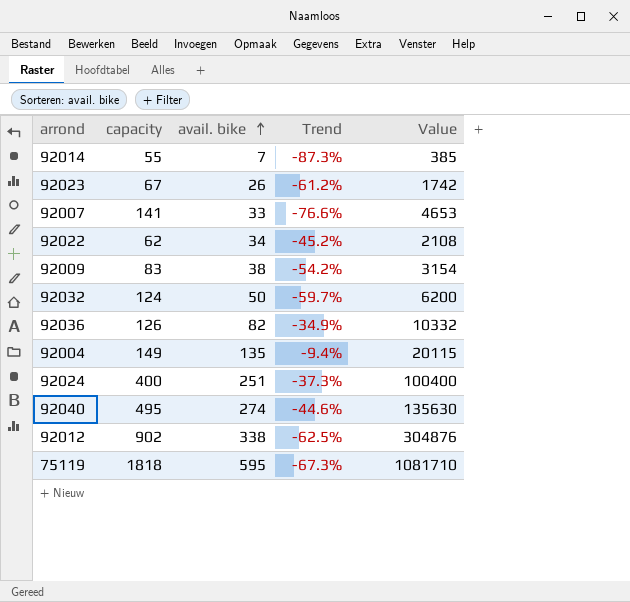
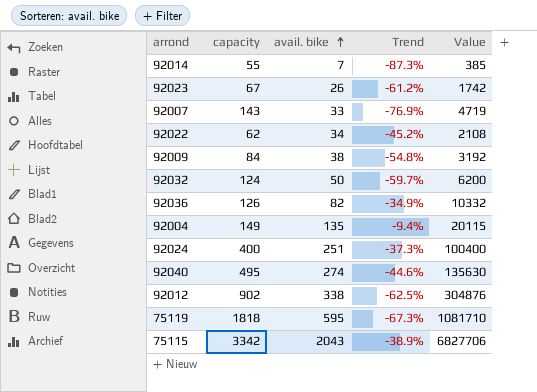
92007 | capacity: 141 -> 143
92007 | Trend: -76.6% -> -76.9%
92007 | Value: 4653 -> 4719
92009 | capacity: 83 -> 84
92009 | Trend: -54.2% -> -54.8%
92009 | Value: 3154 -> 3192
row 75115: none -> 3342 | 2043 | -38.9% | 6827706

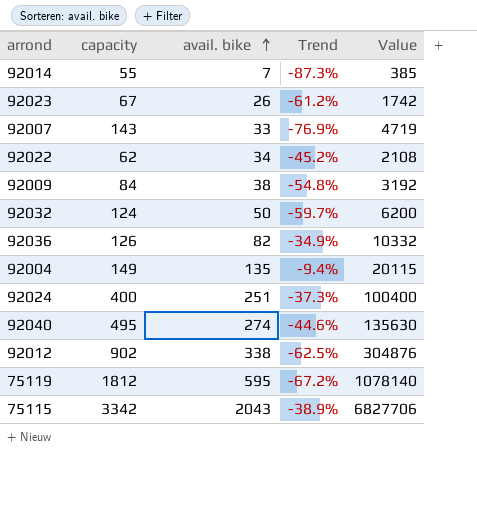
75119 | capacity: 1818 -> 1812
75119 | Trend: -67.3% -> -67.2%
75119 | Value: 1081710 -> 1078140

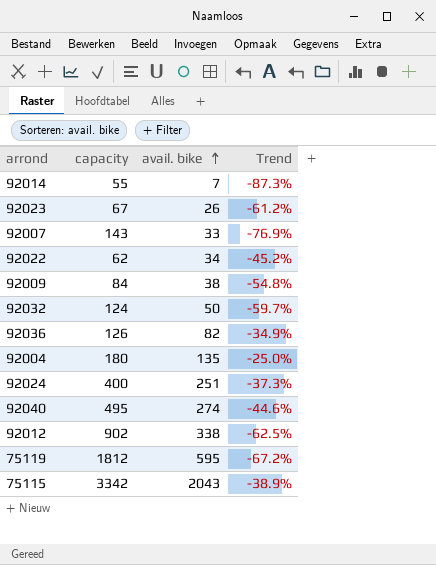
column Value | formula: [capacity] * [avail. bike] -> none
92004 | capacity: 149 -> 180
92004 | Trend: -9.4% -> -25.0%

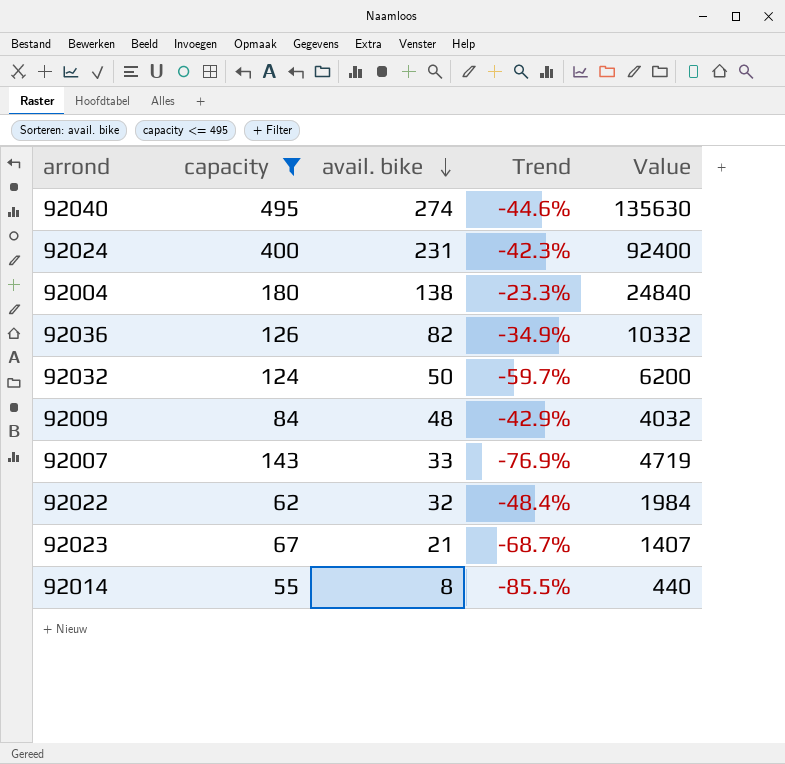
filter: none -> capacity <= 495
row order: avail. bike ascending -> avail. bike descending
column Value | formula: none -> [capacity] * [avail. bike]
92024 | avail. bike: 251 -> 231
92024 | Trend: -37.3% -> -42.3%
92004 | avail. bike: 135 -> 138
92004 | Trend: -25.0% -> -23.3%
92009 | avail. bike: 38 -> 48
92009 | Trend: -54.8% -> -42.9%
92022 | avail. bike: 34 -> 32
92022 | Trend: -45.2% -> -48.4%
92023 | avail. bike: 26 -> 21
92023 | Trend: -61.2% -> -68.7%
92014 | avail. bike: 7 -> 8
92014 | Trend: -87.3% -> -85.5%

